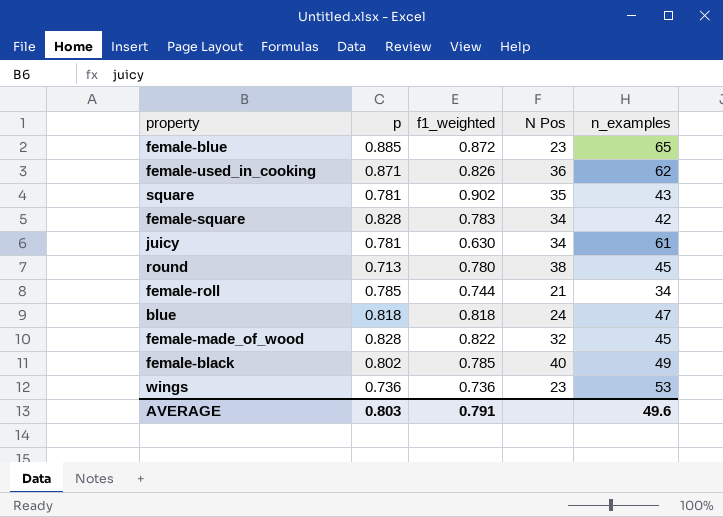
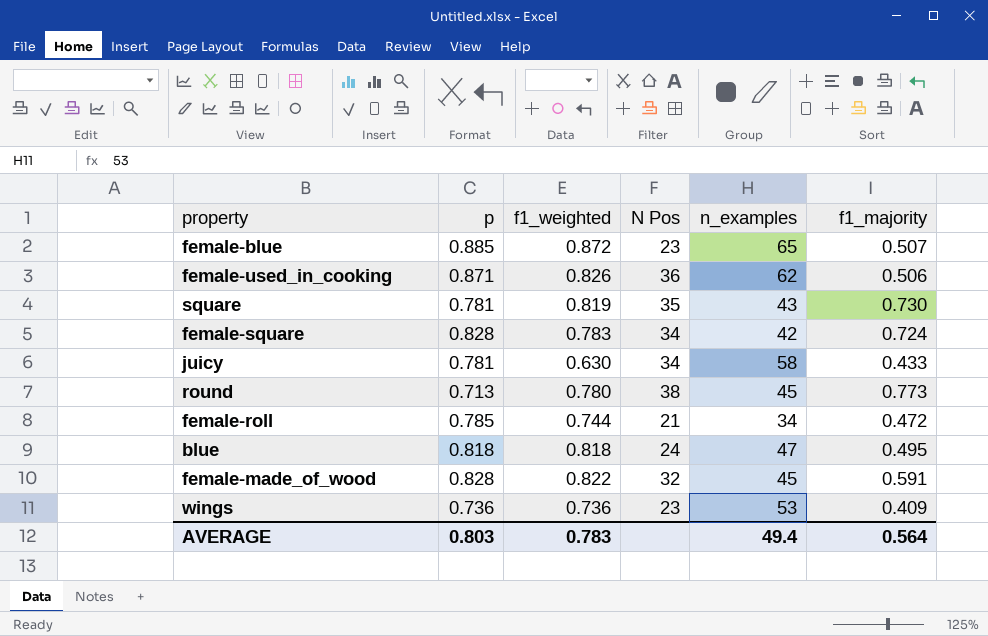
column f1_majority | position: none -> 6
row female-black: 0.802 | 0.785 | 40 | 49 -> none
square | f1_weighted: 0.902 -> 0.819
juicy | n_examples: 61 -> 58
AVERAGE | f1_weighted: 0.791 -> 0.783
AVERAGE | n_examples: 49.6 -> 49.4

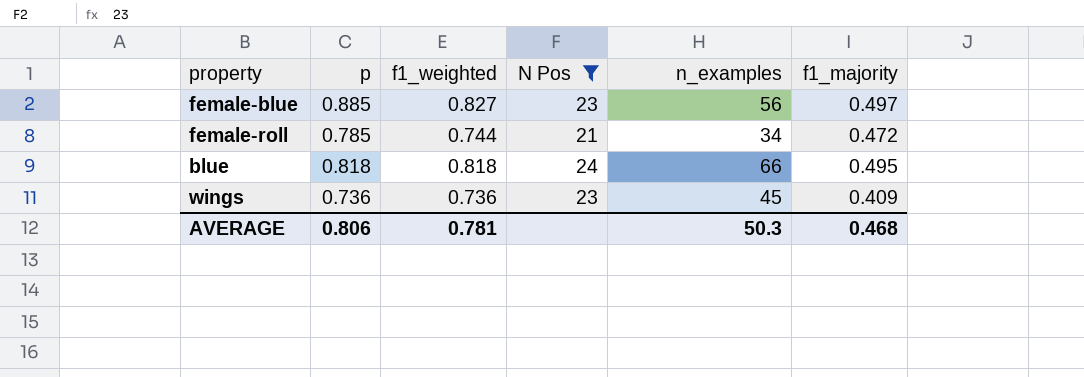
filter: none -> N Pos <= 24
female-blue | f1_weighted: 0.872 -> 0.827
female-blue | n_examples: 65 -> 56
female-blue | f1_majority: 0.507 -> 0.497
blue | n_examples: 47 -> 66
wings | n_examples: 53 -> 45
AVERAGE | p: 0.803 -> 0.806
AVERAGE | f1_weighted: 0.783 -> 0.781
AVERAGE | n_examples: 49.4 -> 50.3
AVERAGE | f1_majority: 0.564 -> 0.468

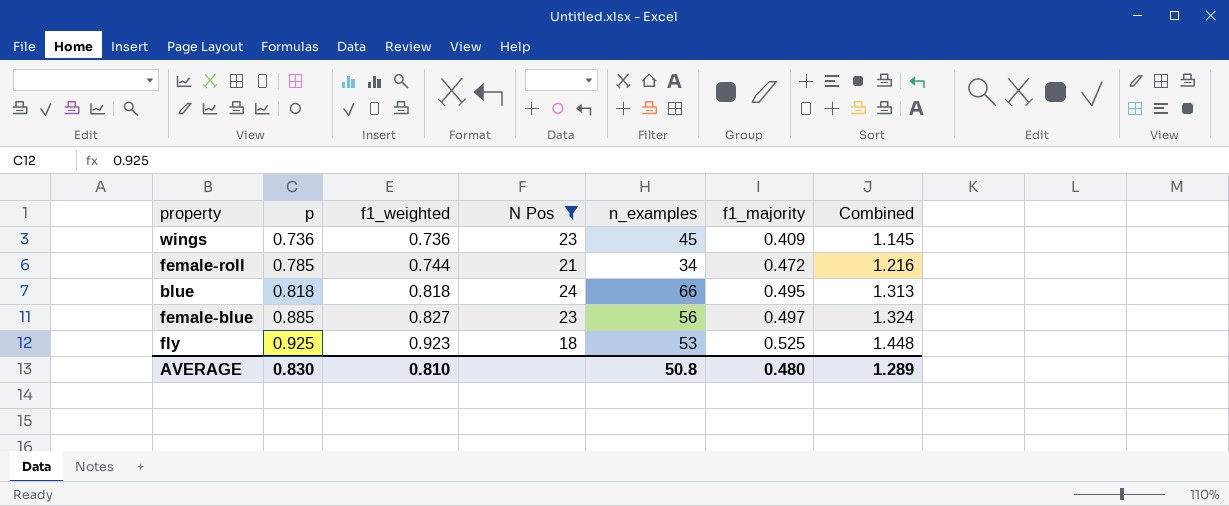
row order: none -> p ascending
column Combined | formula: none -> [f1_weighted] + [f1_majority]
row fly: none -> 0.925 | 0.923 | 18 | 53 | 0.525 | 1.448
AVERAGE | p: 0.806 -> 0.830
AVERAGE | f1_weighted: 0.781 -> 0.810
AVERAGE | n_examples: 50.3 -> 50.8
AVERAGE | f1_majority: 0.468 -> 0.480

